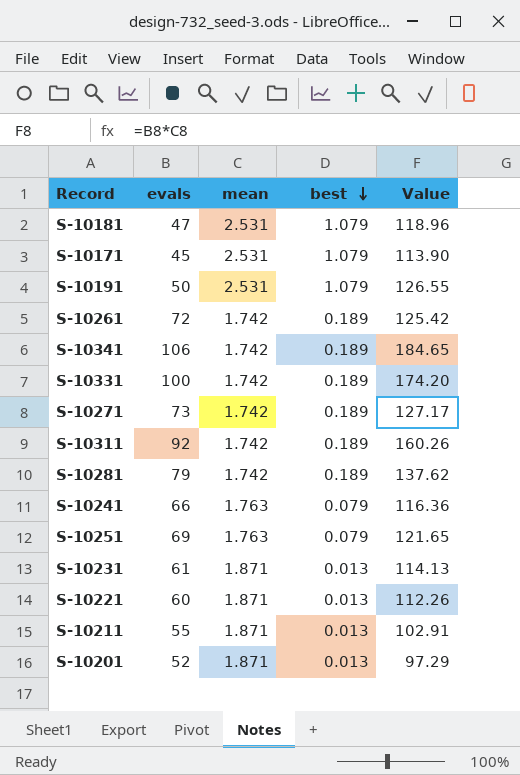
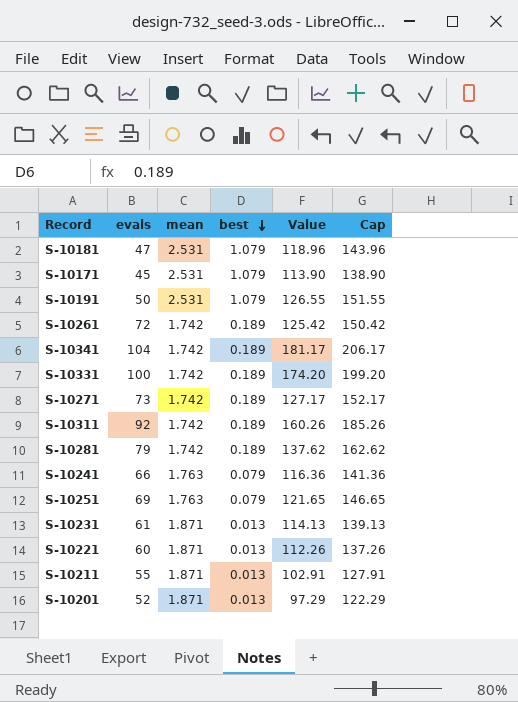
column Cap | formula: none -> [Value] + 25
S-10341 | evals: 106 -> 104
S-10341 | Value: 184.65 -> 181.17

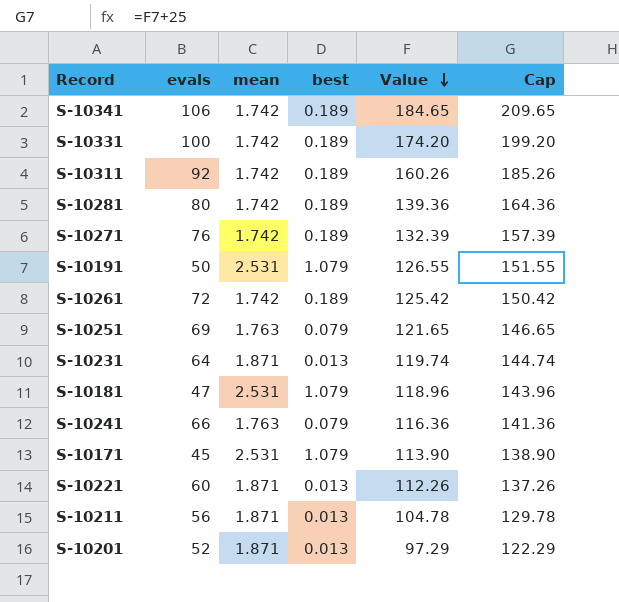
row order: best descending -> Value descending
S-10341 | evals: 104 -> 106
S-10341 | Value: 181.17 -> 184.65
S-10341 | Cap: 206.17 -> 209.65
S-10281 | evals: 79 -> 80
S-10281 | Value: 137.62 -> 139.36
S-10281 | Cap: 162.62 -> 164.36
S-10271 | evals: 73 -> 76
S-10271 | Value: 127.17 -> 132.39
S-10271 | Cap: 152.17 -> 157.39
S-10231 | evals: 61 -> 64
S-10231 | Value: 114.13 -> 119.74
S-10231 | Cap: 139.13 -> 144.74
S-10211 | evals: 55 -> 56
S-10211 | Value: 102.91 -> 104.78
S-10211 | Cap: 127.91 -> 129.78

